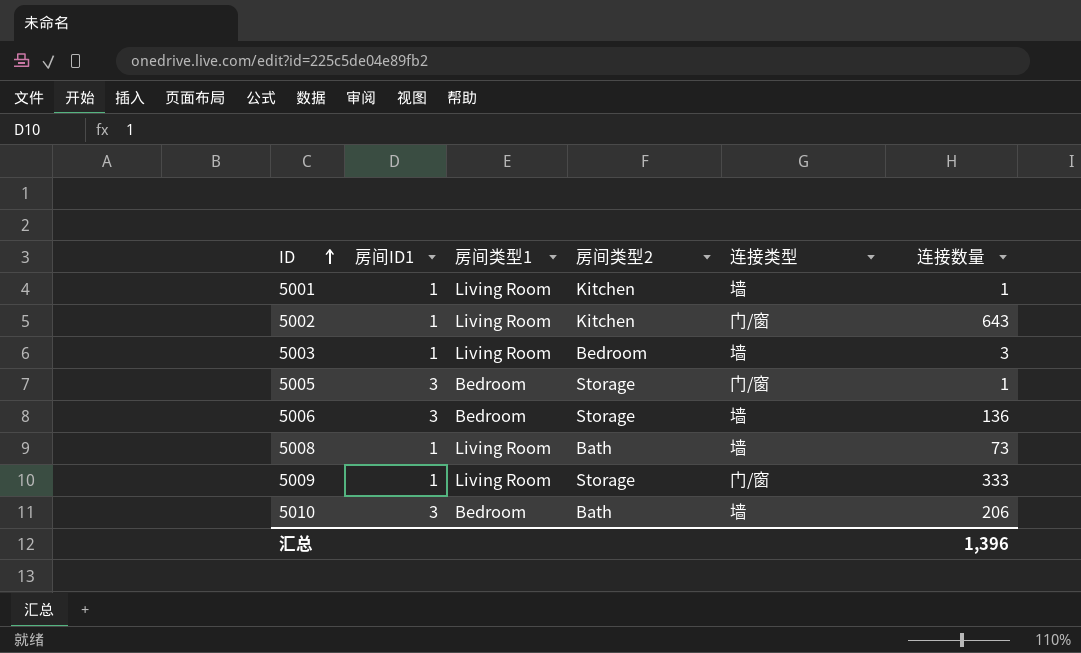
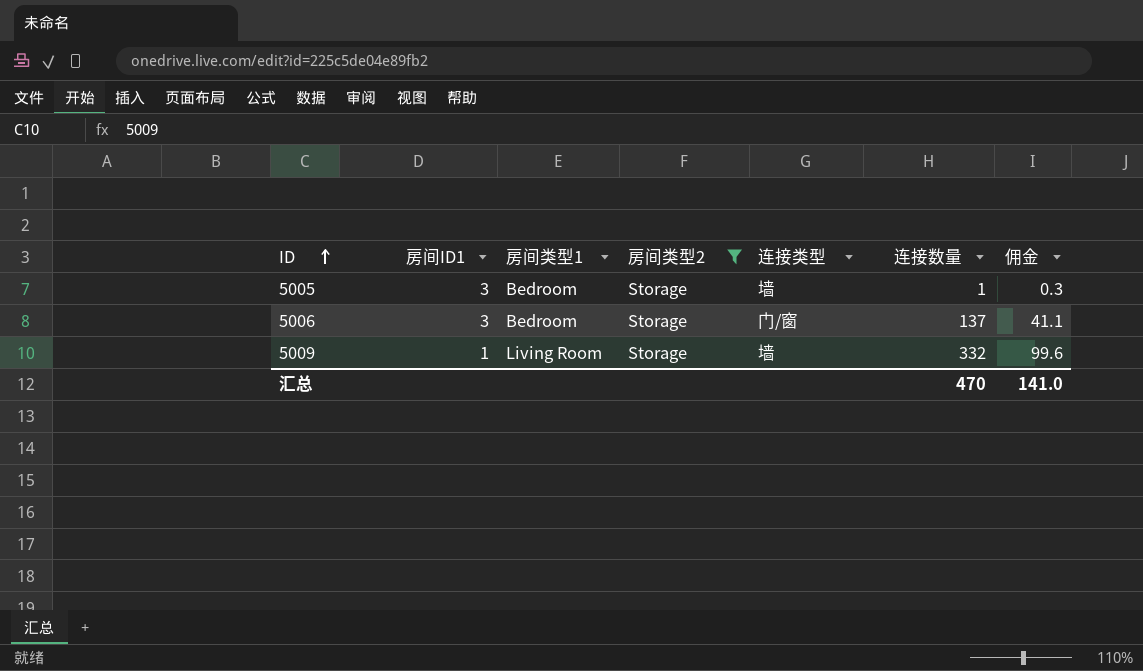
filter: none -> 房间类型2 = Storage
column 佣金 | formula: none -> [连接数量] * 0.3
5005 | 连接类型: 门/窗 -> 墙
5006 | 连接类型: 墙 -> 门/窗
5006 | 连接数量: 136 -> 137
5009 | 连接类型: 门/窗 -> 墙
5009 | 连接数量: 333 -> 332
汇总 | 连接数量: 1,396 -> 470

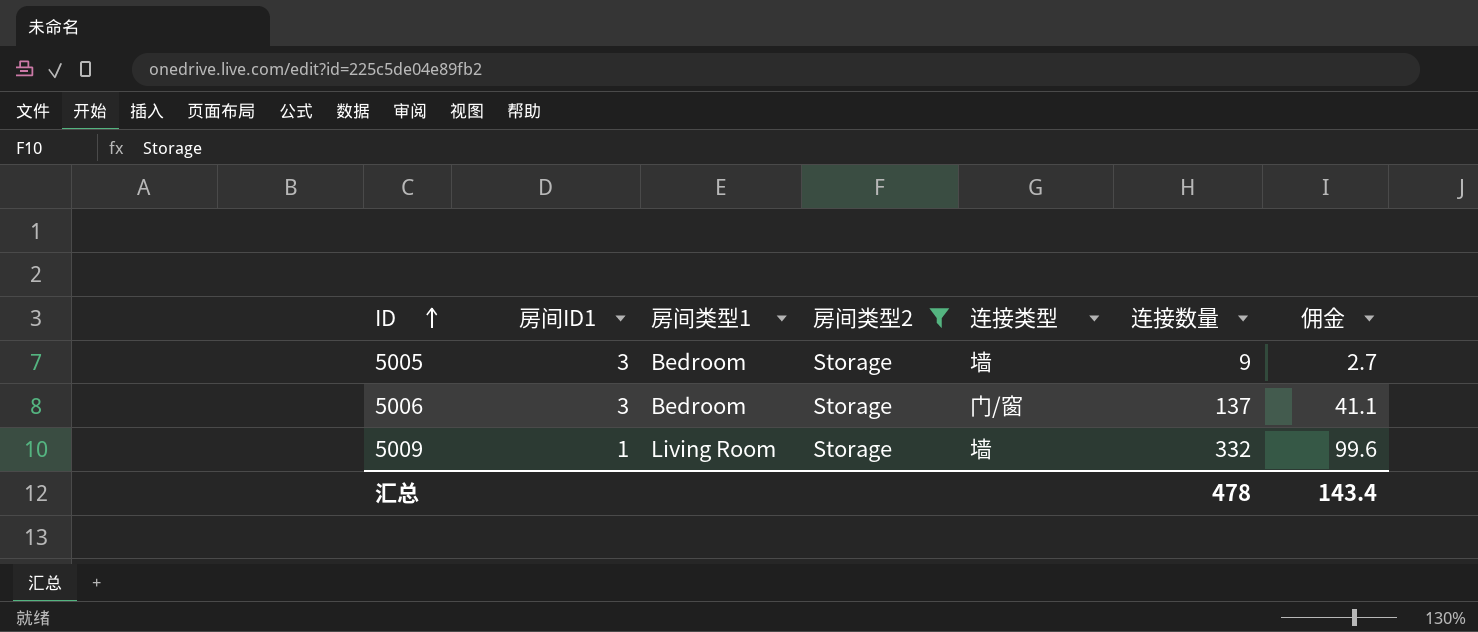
5005 | 连接数量: 1 -> 9
5005 | 佣金: 0.3 -> 2.7
汇总 | 连接数量: 470 -> 478
汇总 | 佣金: 141.0 -> 143.4

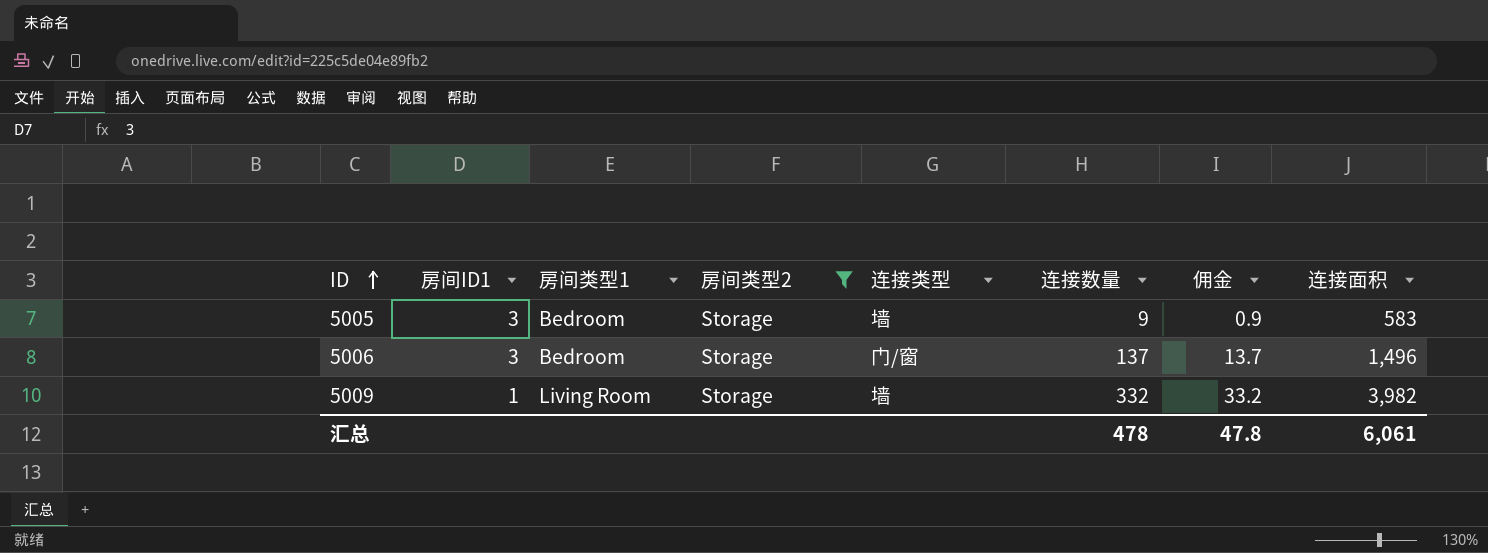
column 佣金 | formula: [连接数量] * 0.3 -> [连接数量] * 0.1
column 连接面积 | position: none -> 8
汇总 | 佣金: 143.4 -> 47.8

